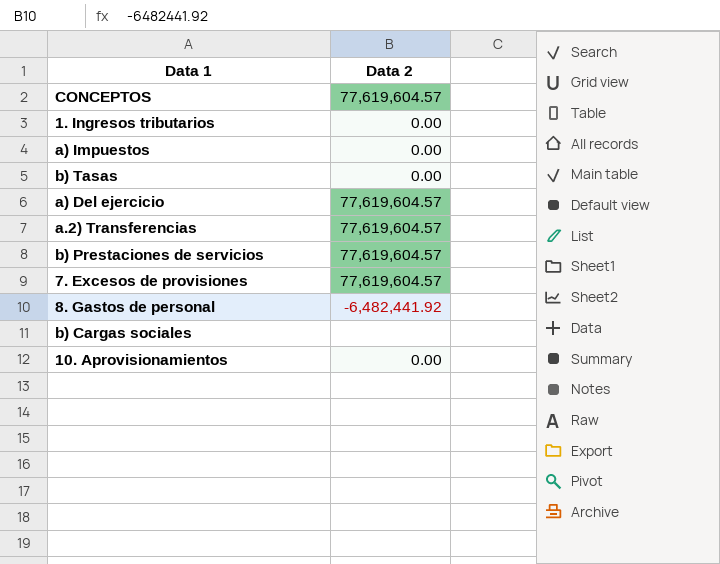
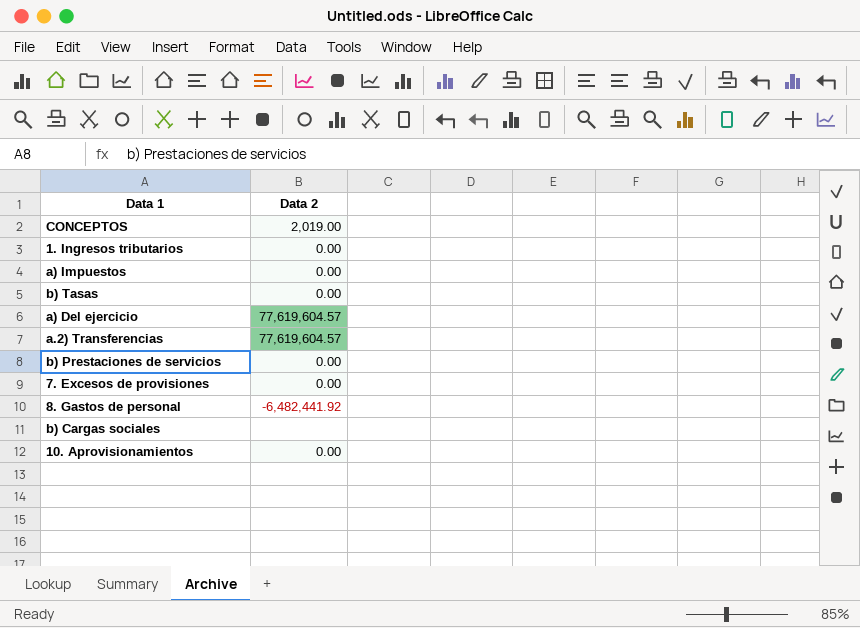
CONCEPTOS | Data 2: 77,619,604.57 -> 2,019.00
b) Prestaciones de servicios | Data 2: 77,619,604.57 -> 0.00
7. Excesos de provisiones | Data 2: 77,619,604.57 -> 0.00

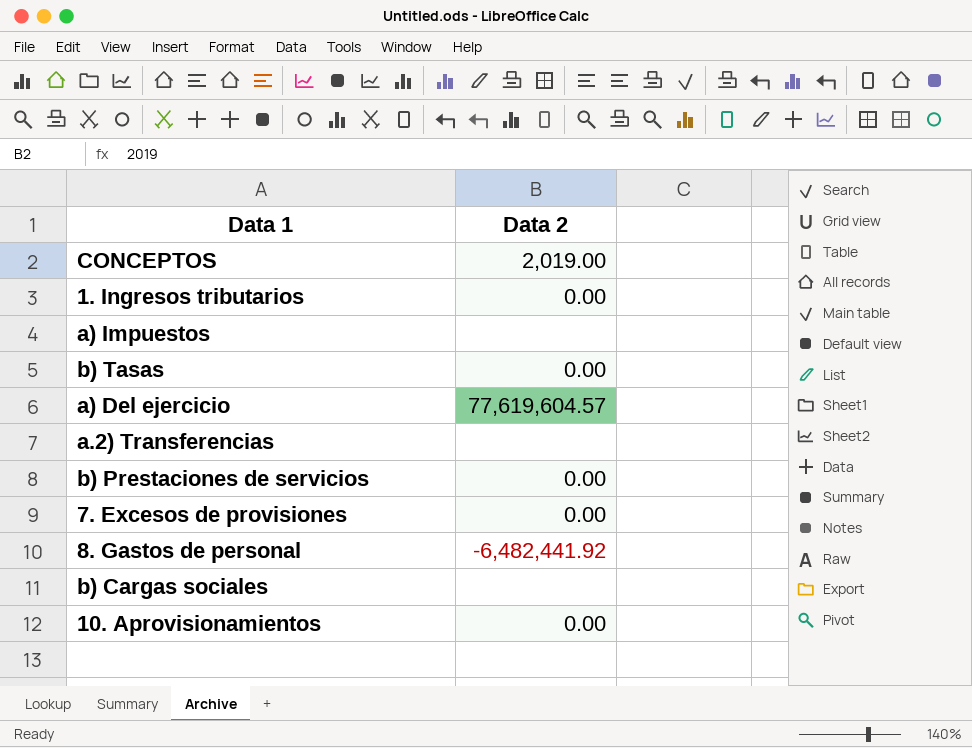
a) Impuestos | Data 2: 0.00 -> none
a.2) Transferencias | Data 2: 77,619,604.57 -> none

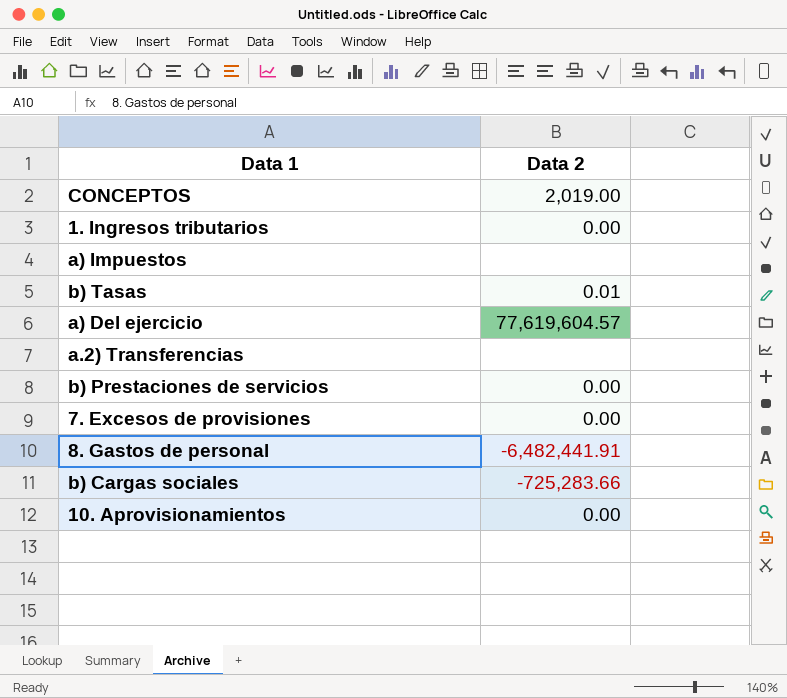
b) Tasas | Data 2: 0.00 -> 0.01
8. Gastos de personal | Data 2: -6,482,441.92 -> -6,482,441.91
b) Cargas sociales | Data 2: none -> -725,283.66

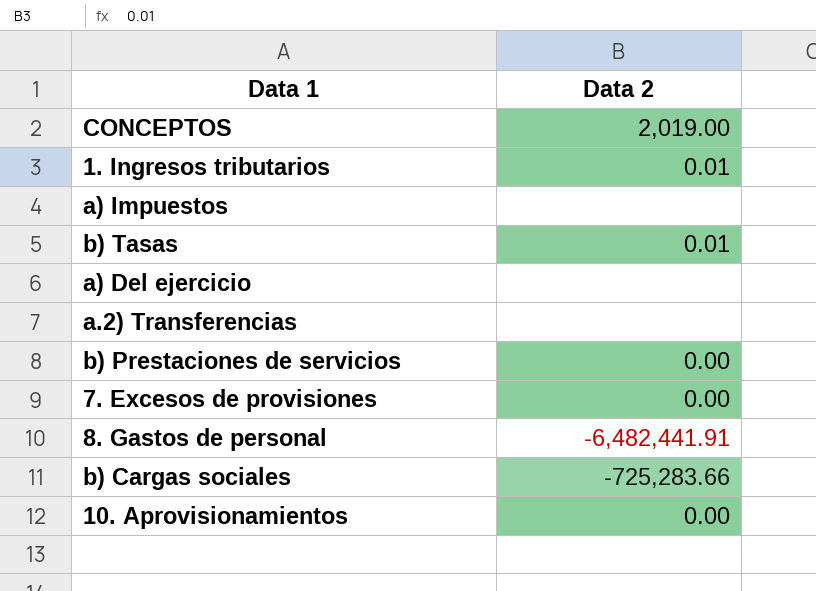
1. Ingresos tributarios | Data 2: 0.00 -> 0.01
a) Del ejercicio | Data 2: 77,619,604.57 -> none

